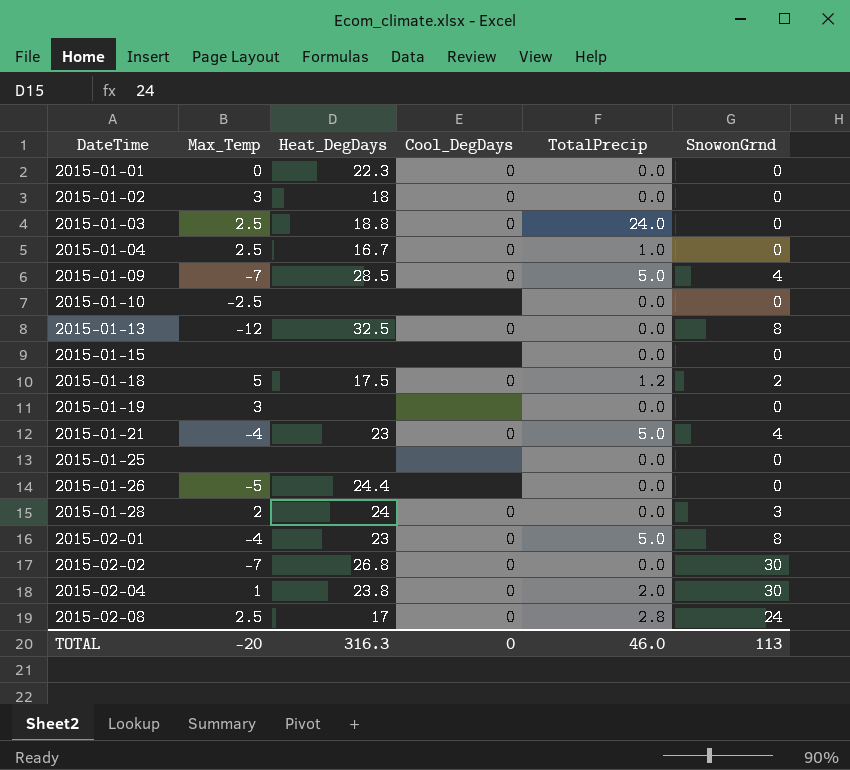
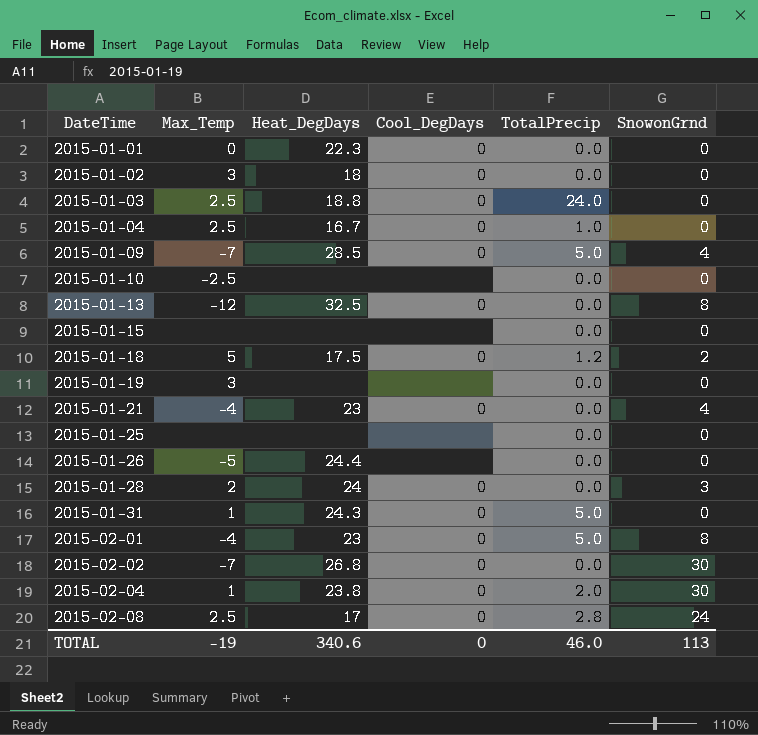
2015-01-21 | TotalPrecip: 5.0 -> 0.0
row 2015-01-31: none -> 1 | 24.3 | 0 | 5.0 | 0
TOTAL | Max_Temp: -20 -> -19
TOTAL | Heat_DegDays: 316.3 -> 340.6

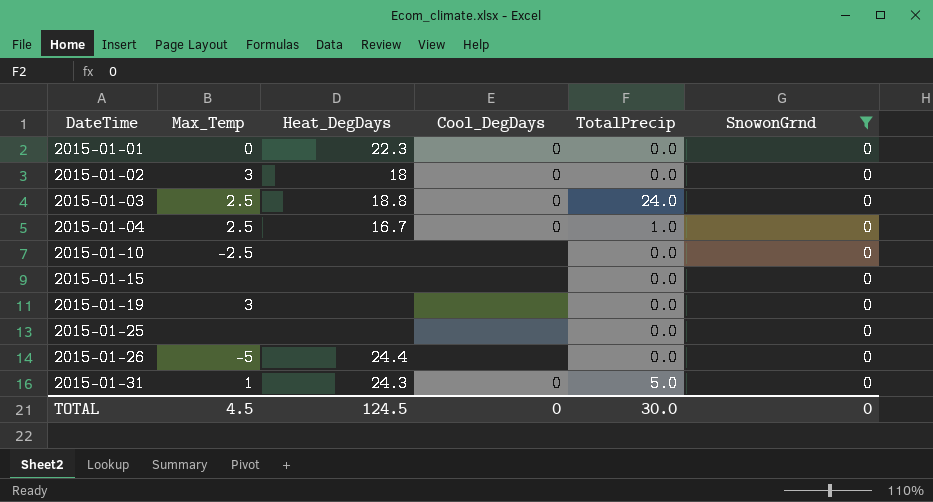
filter: none -> SnowonGrnd = 0
TOTAL | Max_Temp: -19 -> 4.5
TOTAL | Heat_DegDays: 340.6 -> 124.5
TOTAL | TotalPrecip: 46.0 -> 30.0
TOTAL | SnowonGrnd: 113 -> 0

